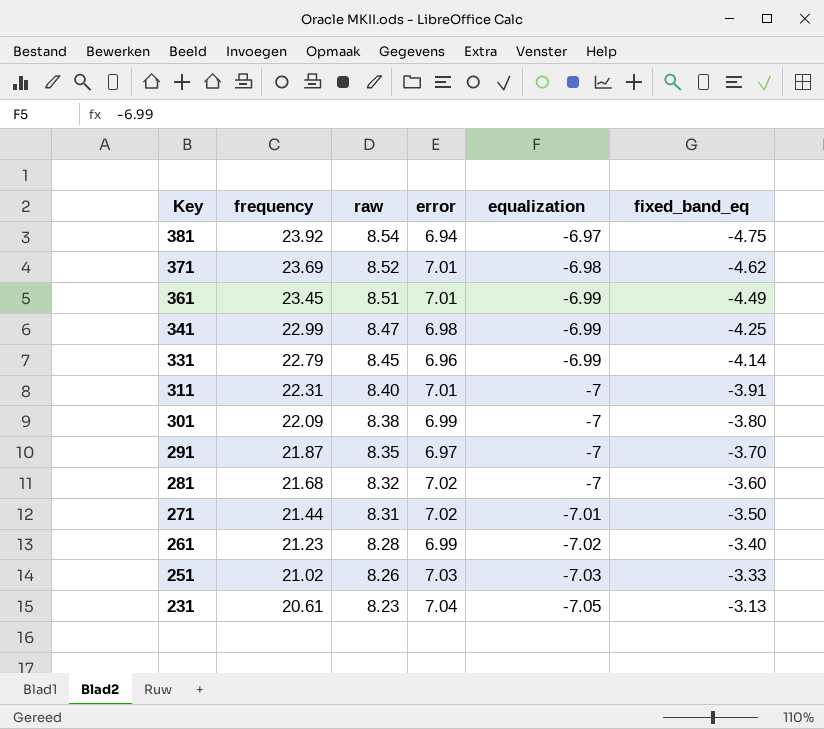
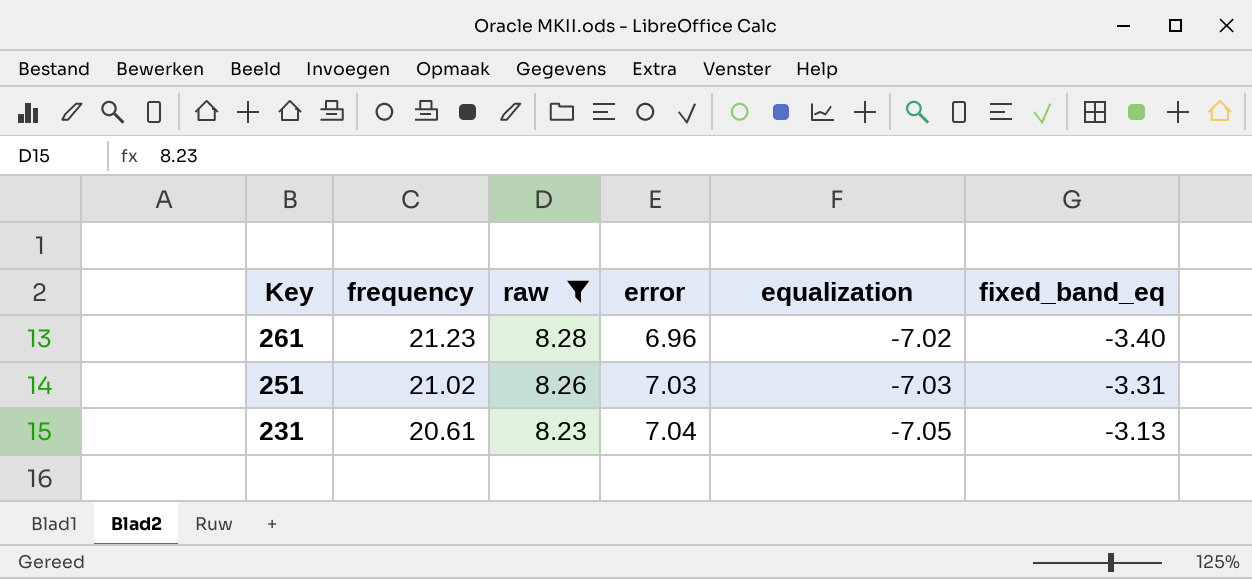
filter: none -> raw <= 8.28
261 | error: 6.99 -> 6.96
251 | fixed_band_eq: -3.33 -> -3.31

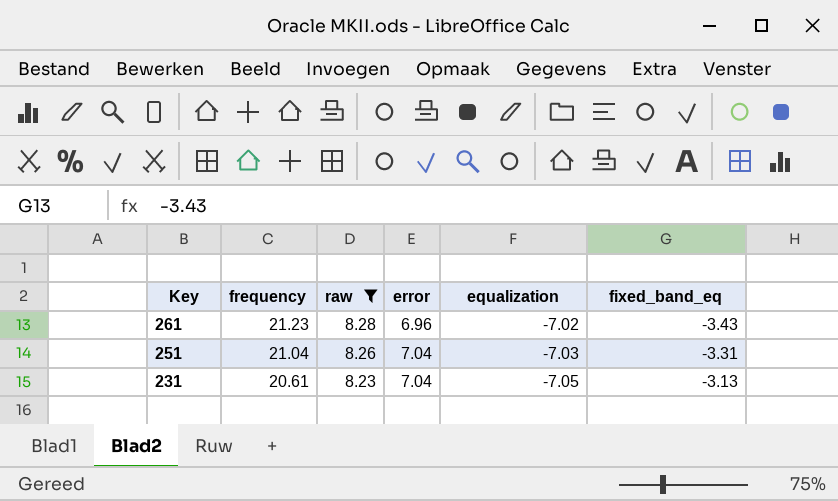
261 | fixed_band_eq: -3.40 -> -3.43
251 | frequency: 21.02 -> 21.04
251 | error: 7.03 -> 7.04

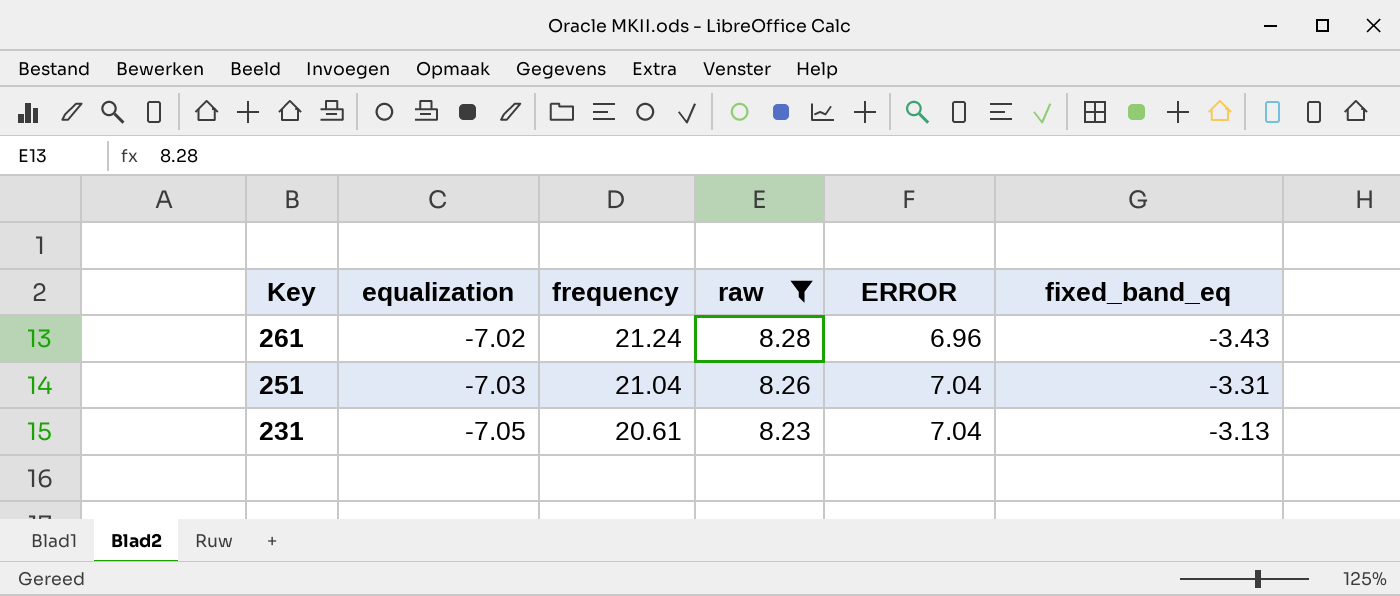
column equalization | position: 5 -> 2
column name: error -> ERROR
261 | frequency: 21.23 -> 21.24

